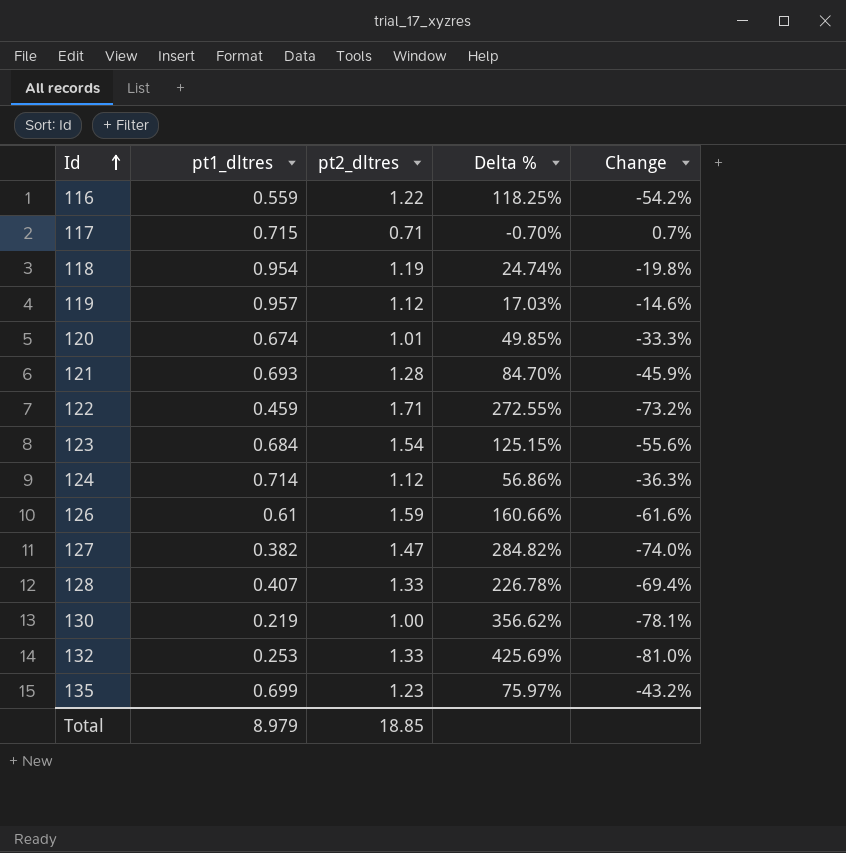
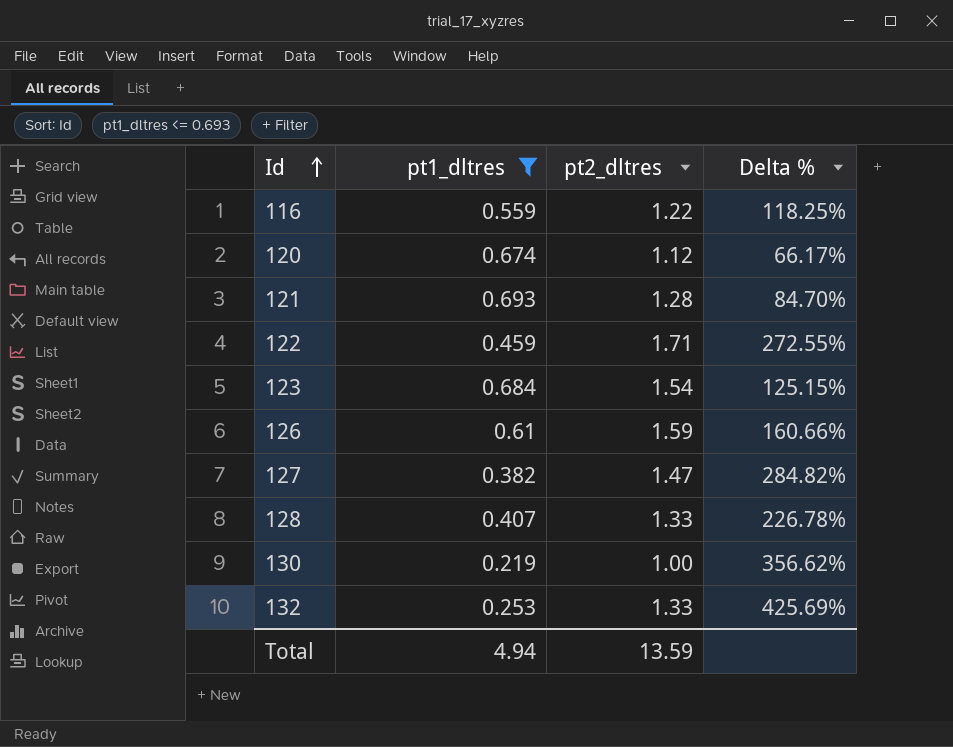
filter: none -> pt1_dltres <= 0.693
column Change | formula: ([pt1_dltres] - [pt2_dltres]) / [pt2_dltres] -> none
120 | pt2_dltres: 1.01 -> 1.12
120 | Delta %: 49.85% -> 66.17%
Total | pt1_dltres: 8.979 -> 4.94
Total | pt2_dltres: 18.85 -> 13.59

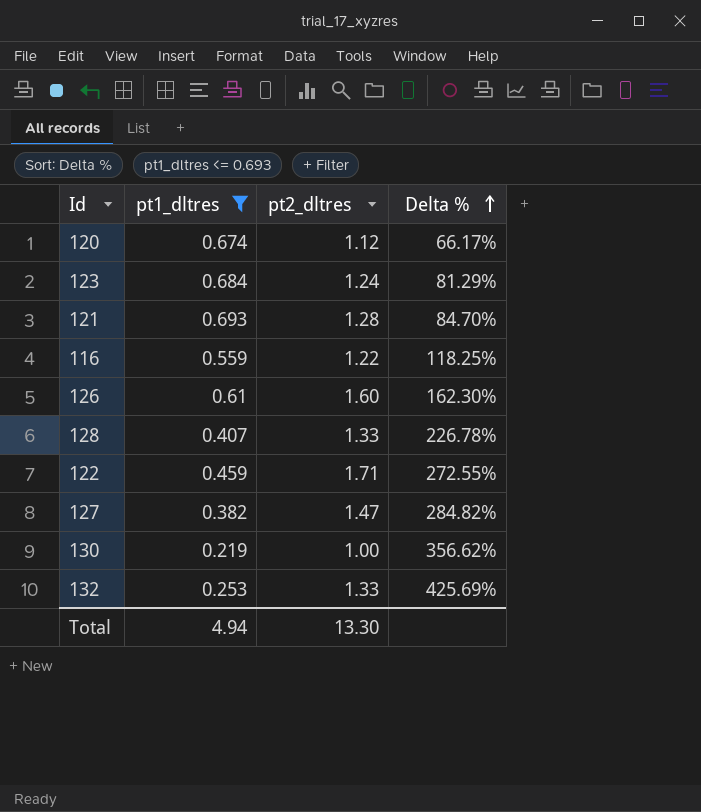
row order: Id ascending -> Delta % ascending
123 | pt2_dltres: 1.54 -> 1.24
123 | Delta %: 125.15% -> 81.29%
126 | pt2_dltres: 1.59 -> 1.60
126 | Delta %: 160.66% -> 162.30%
Total | pt2_dltres: 13.59 -> 13.30

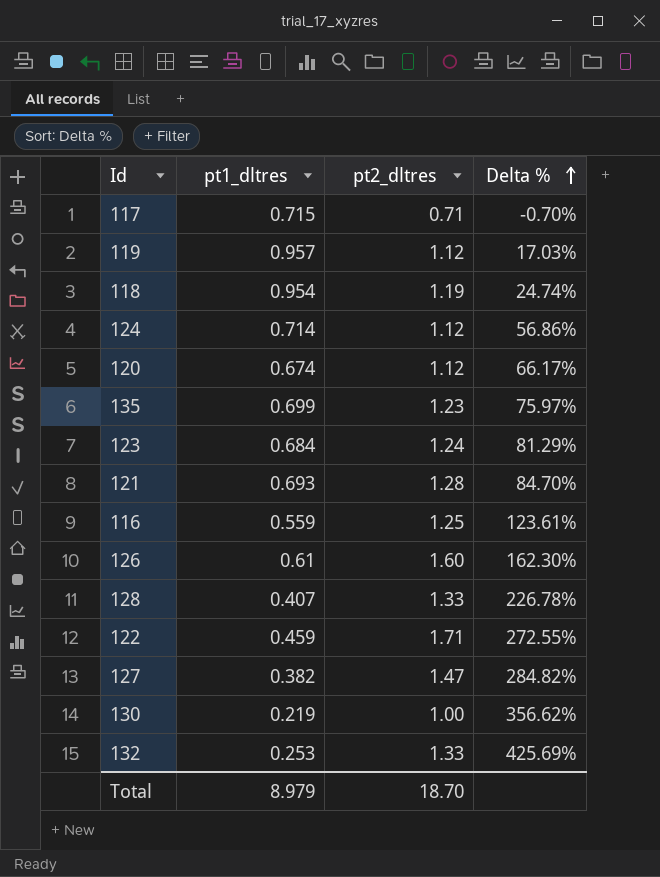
filter: pt1_dltres <= 0.693 -> none
116 | pt2_dltres: 1.22 -> 1.25
116 | Delta %: 118.25% -> 123.61%
Total | pt1_dltres: 4.94 -> 8.979
Total | pt2_dltres: 13.30 -> 18.70

